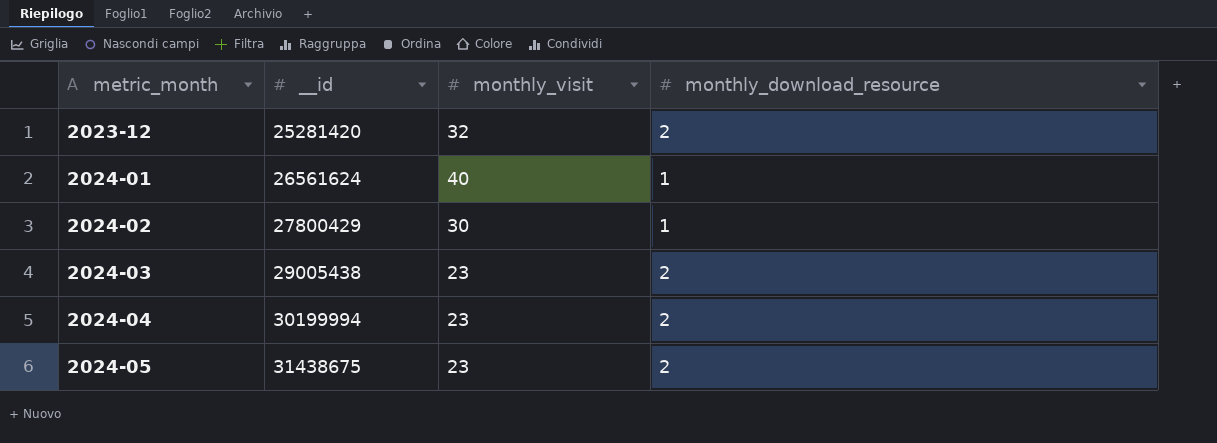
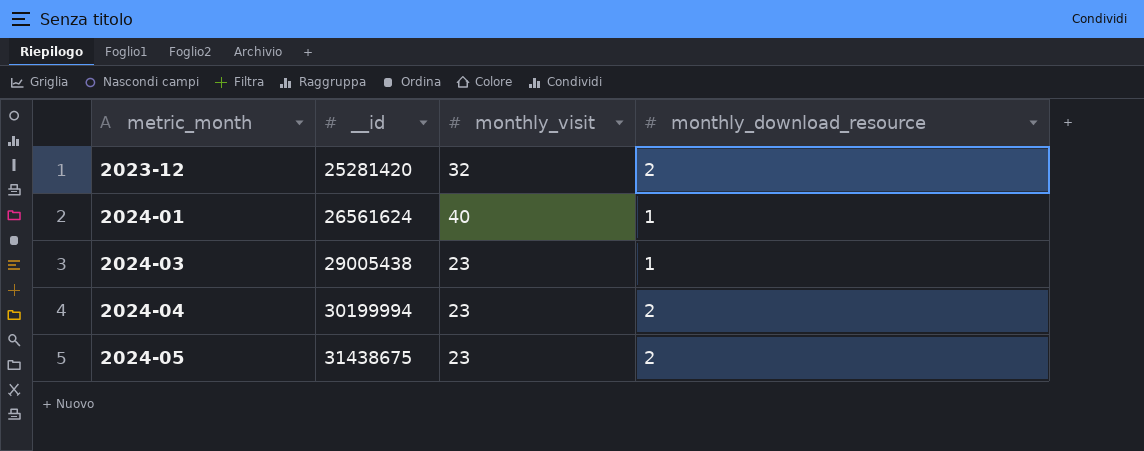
row 2024-02: 27800429 | 30 | 1 -> none
2024-03 | monthly_download_resource: 2 -> 1

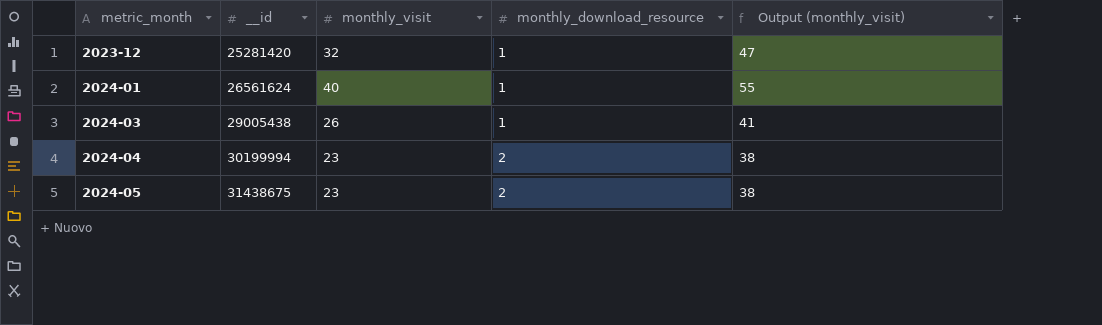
column Output (monthly_visit) | formula: none -> [monthly_visit] + 15
2023-12 | monthly_download_resource: 2 -> 1
2024-03 | monthly_visit: 23 -> 26

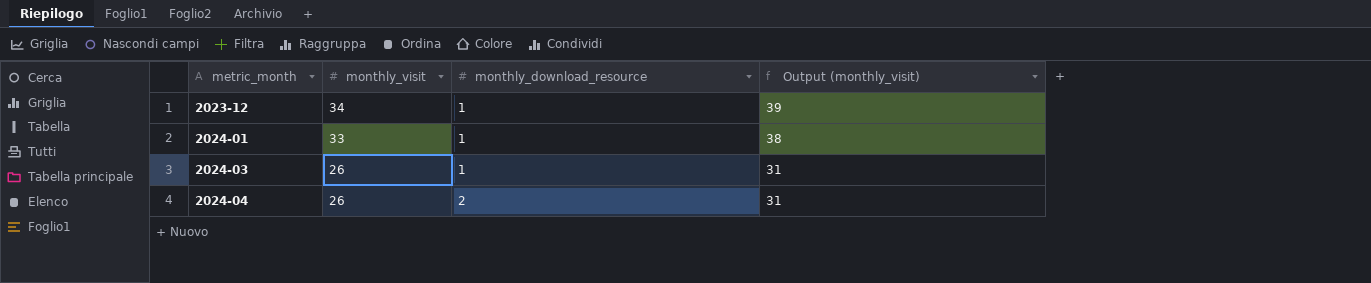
column __id | position: 2 -> none
column Output (monthly_visit) | formula: [monthly_visit] + 15 -> [monthly_visit] + 5
row 2024-05: 31438675 | 23 | 2 | 38 -> none
2023-12 | monthly_visit: 32 -> 34
2024-01 | monthly_visit: 40 -> 33
2024-04 | monthly_visit: 23 -> 26

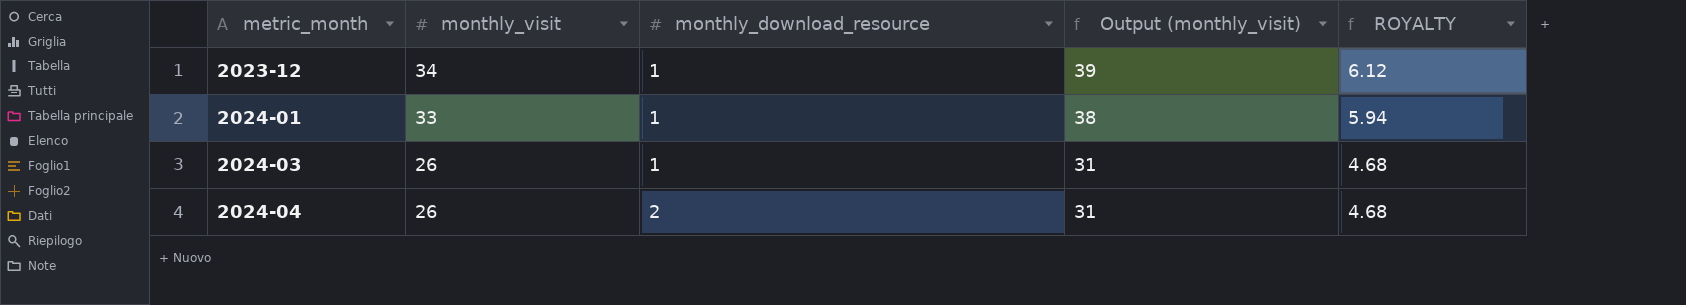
column ROYALTY | formula: none -> [monthly_visit] * 0.18

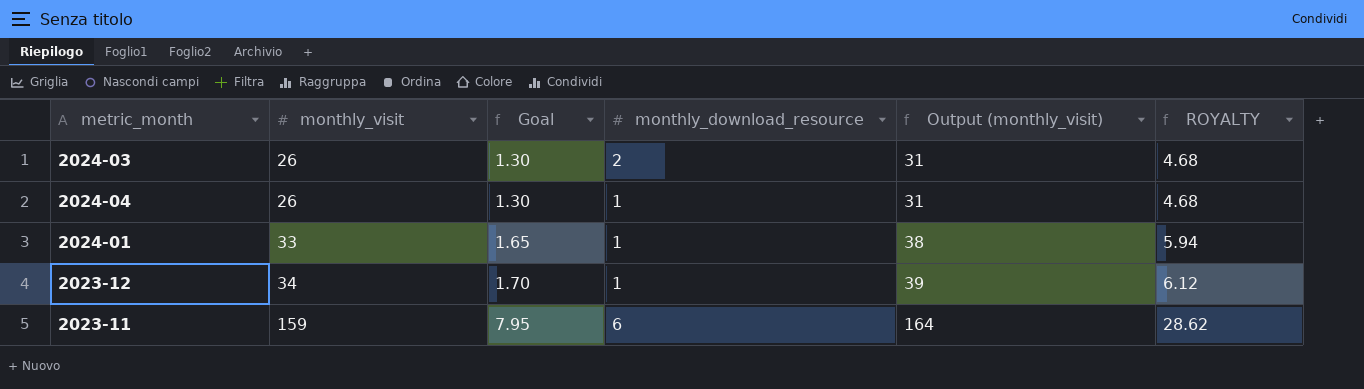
row order: metric_month ascending -> monthly_visit ascending
column Goal | formula: none -> [monthly_visit] * 0.05
2024-03 | monthly_download_resource: 1 -> 2
2024-04 | monthly_download_resource: 2 -> 1
row 2023-11: none -> 159 | 7.95 | 6 | 164 | 28.62

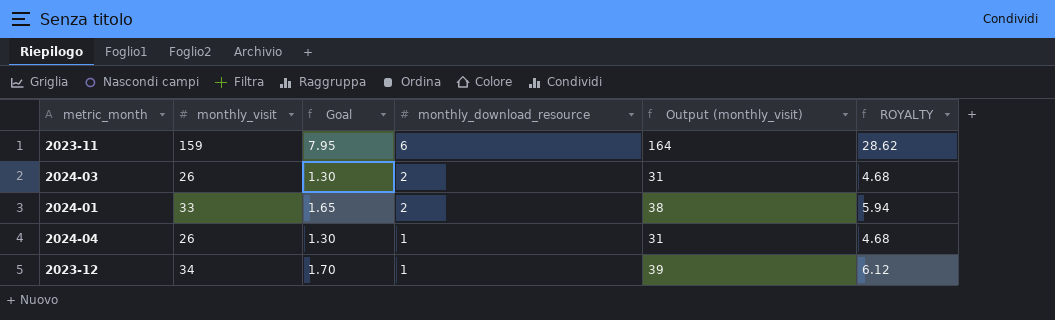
row order: monthly_visit ascending -> monthly_download_resource descending
2024-01 | monthly_download_resource: 1 -> 2

